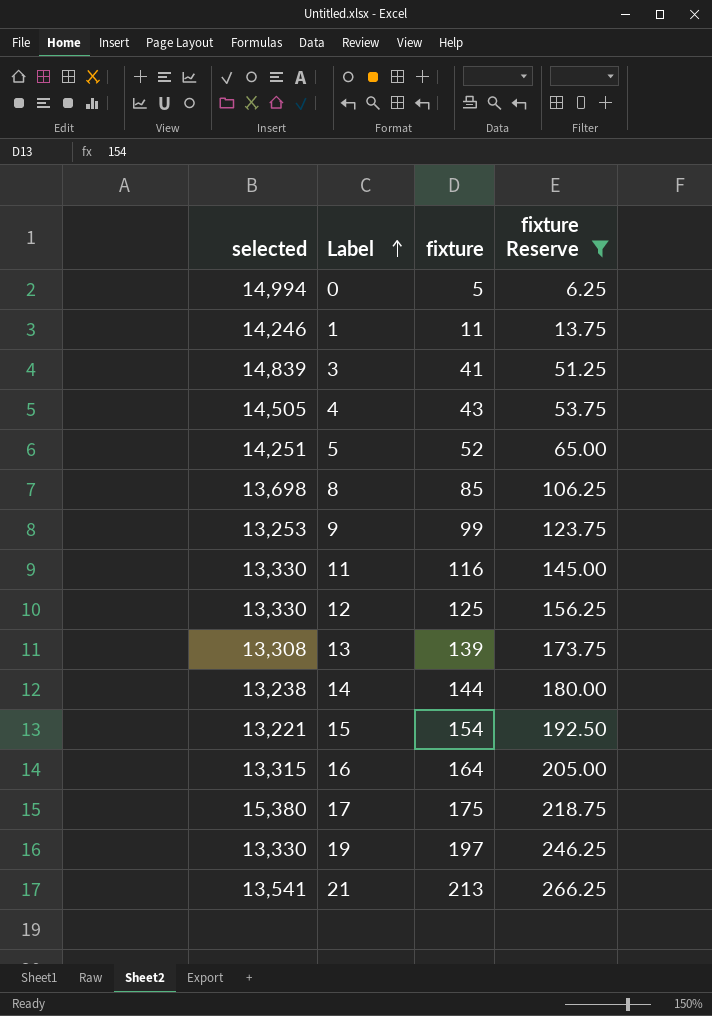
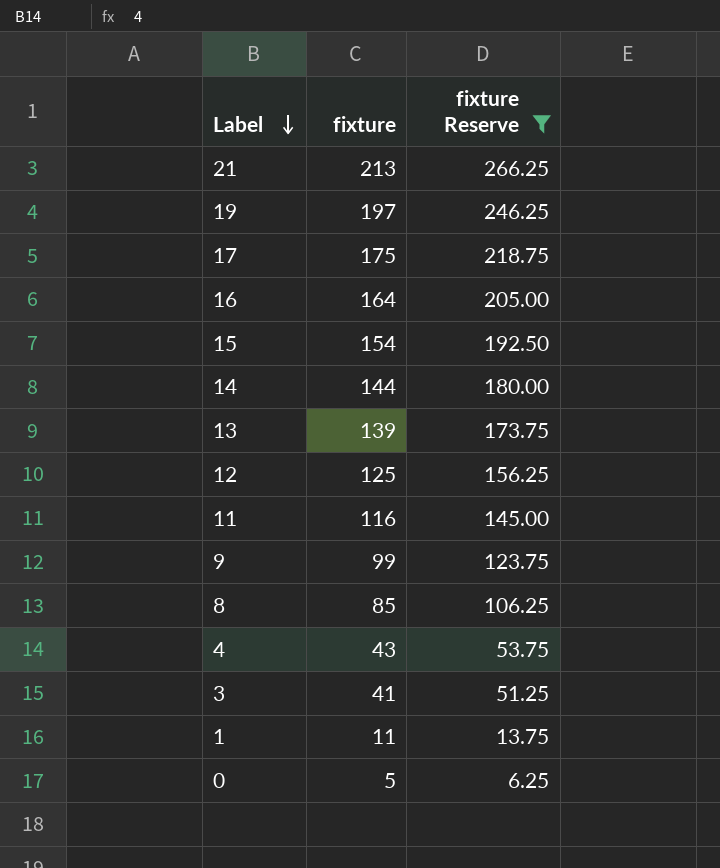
row order: Label ascending -> Label descending
column selected | position: 1 -> none
row 5: 14,251 | 52 | 65.00 -> none

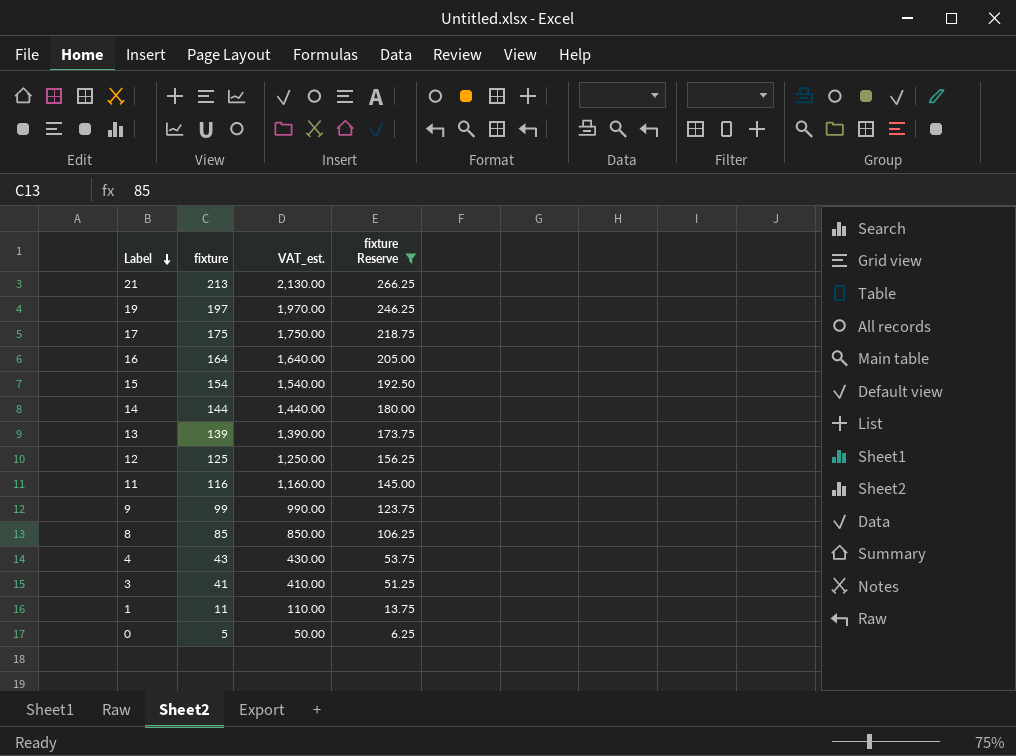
column VAT_est. | formula: none -> [fixture] * 10

